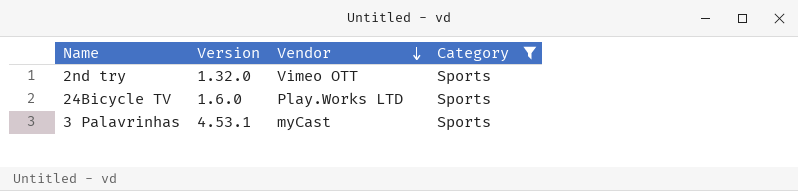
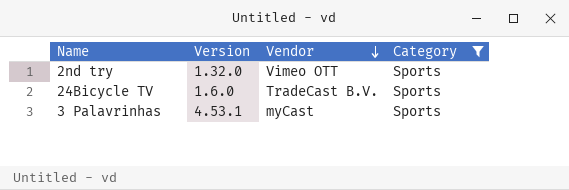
24Bicycle TV | Vendor: Play.Works LTD -> TradeCast B.V.

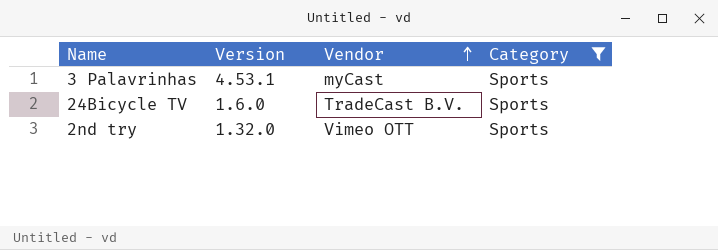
row order: Vendor descending -> Vendor ascending

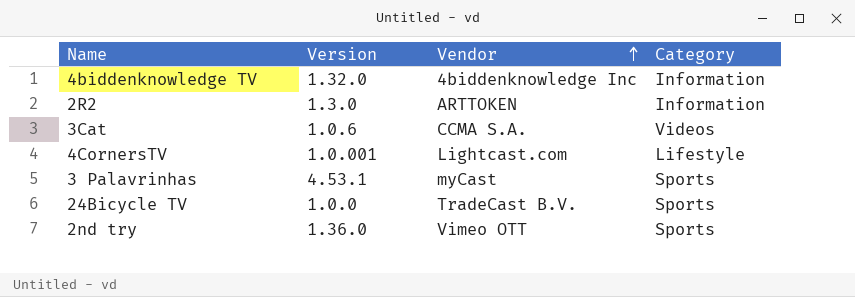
filter: Category = Sports -> none
24Bicycle TV | Version: 1.6.0 -> 1.0.0
2nd try | Version: 1.32.0 -> 1.36.0

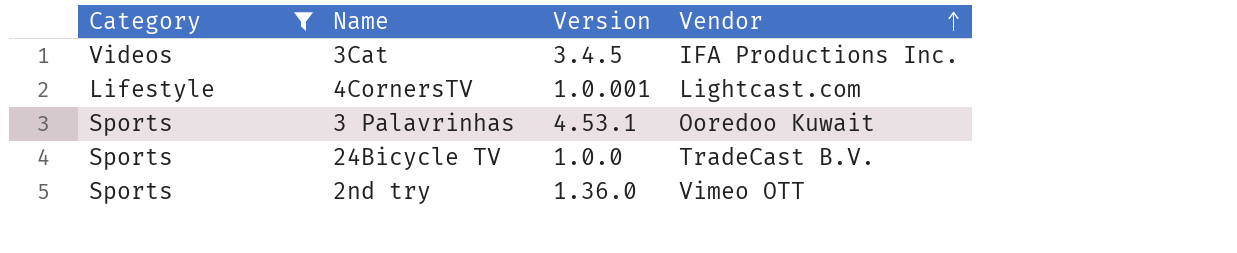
filter: none -> Category != Information
column Category | position: 4 -> 1
3Cat | Version: 1.0.6 -> 3.4.5
3Cat | Vendor: CCMA S.A. -> IFA Productions Inc.
3 Palavrinhas | Vendor: myCast -> Ooredoo Kuwait

